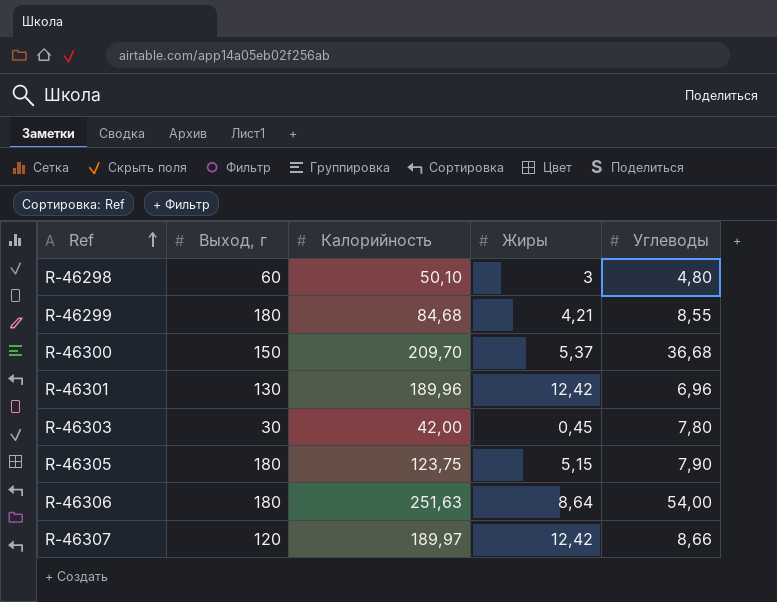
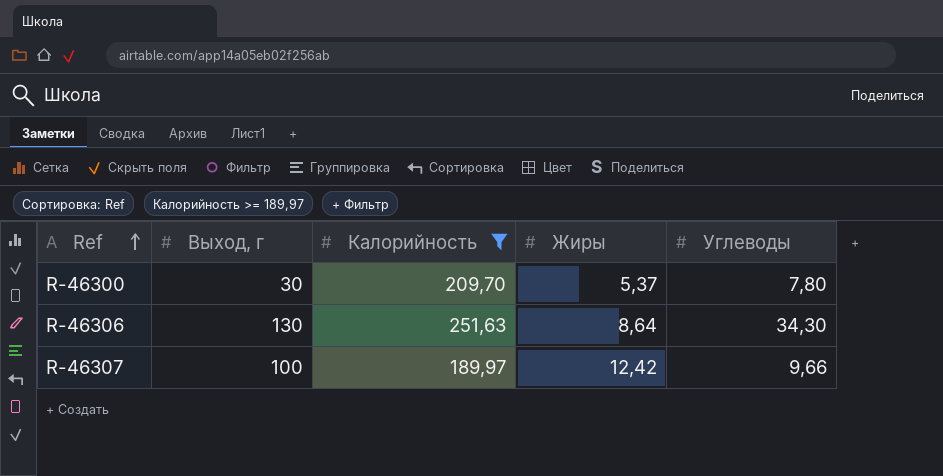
filter: none -> Калорийность >= 189,97
R-46300 | Выход, г: 150 -> 30
R-46300 | Углеводы: 36,68 -> 7,80
R-46306 | Выход, г: 180 -> 130
R-46306 | Углеводы: 54,00 -> 34,30
R-46307 | Выход, г: 120 -> 100
R-46307 | Углеводы: 8,66 -> 9,66

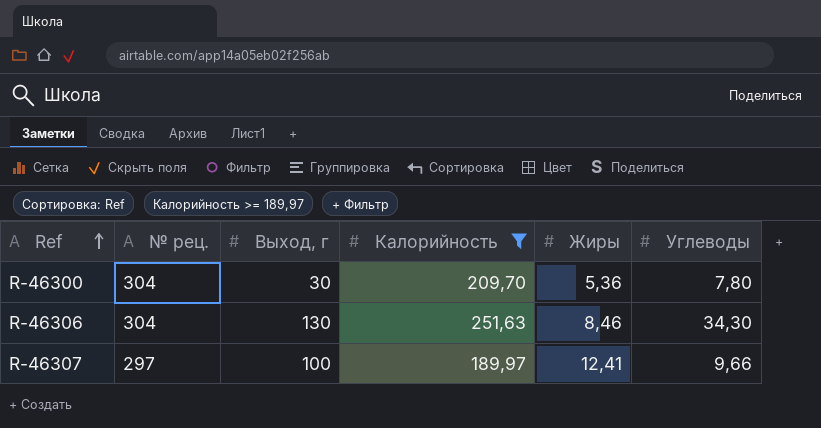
column № рец. | position: none -> 2
R-46300 | Жиры: 5,37 -> 5,36
R-46306 | Жиры: 8,64 -> 8,46
R-46307 | Жиры: 12,42 -> 12,41

